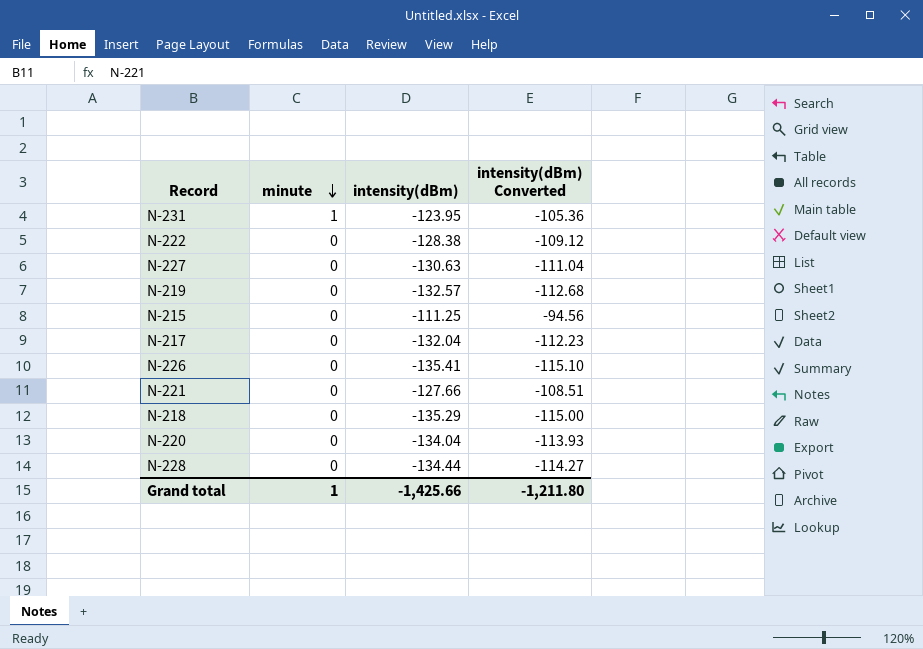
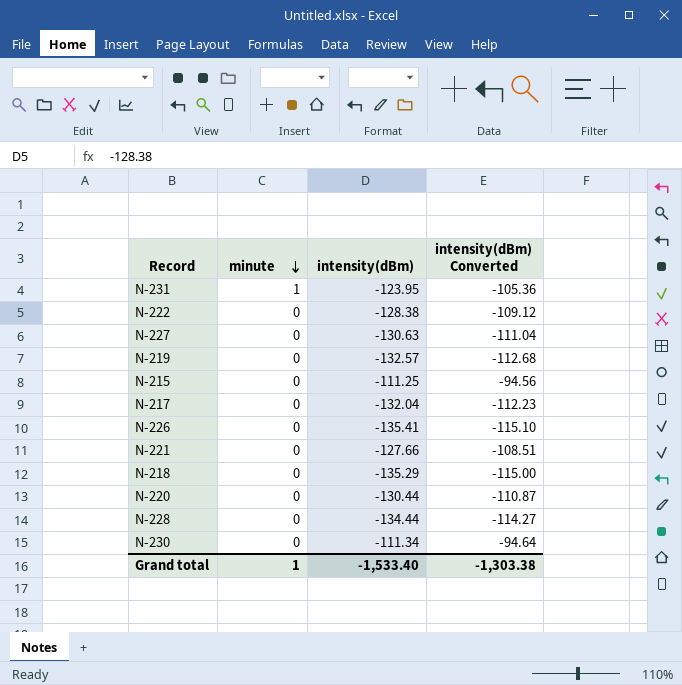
N-220 | intensity(dBm): -134.04 -> -130.44
N-220 | intensity(dBm) Converted: -113.93 -> -110.87
row N-230: none -> 0 | -111.34 | -94.64
Grand total | intensity(dBm): -1,425.66 -> -1,533.40
Grand total | intensity(dBm) Converted: -1,211.80 -> -1,303.38

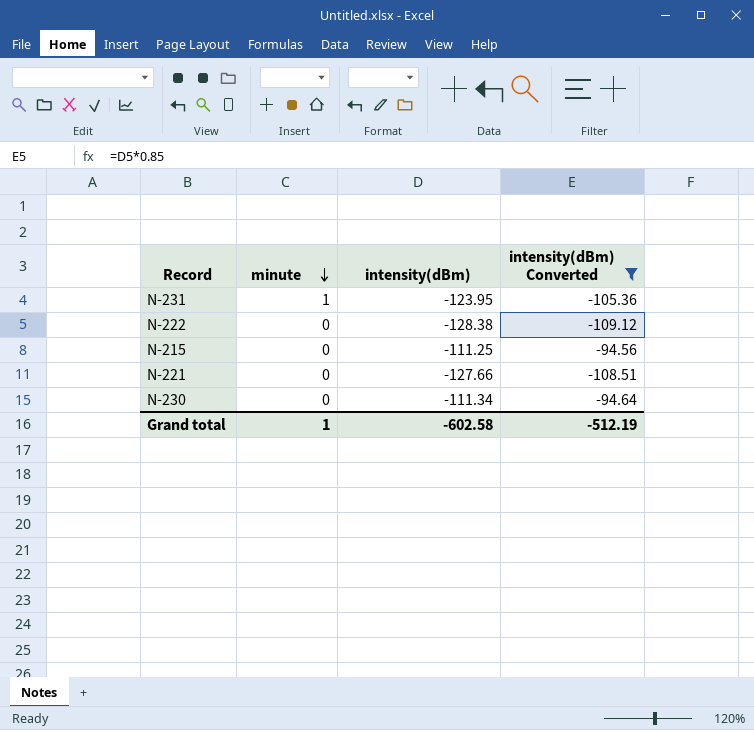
filter: none -> intensity(dBm) Converted >= -109.12
Grand total | intensity(dBm): -1,533.40 -> -602.58
Grand total | intensity(dBm) Converted: -1,303.38 -> -512.19

